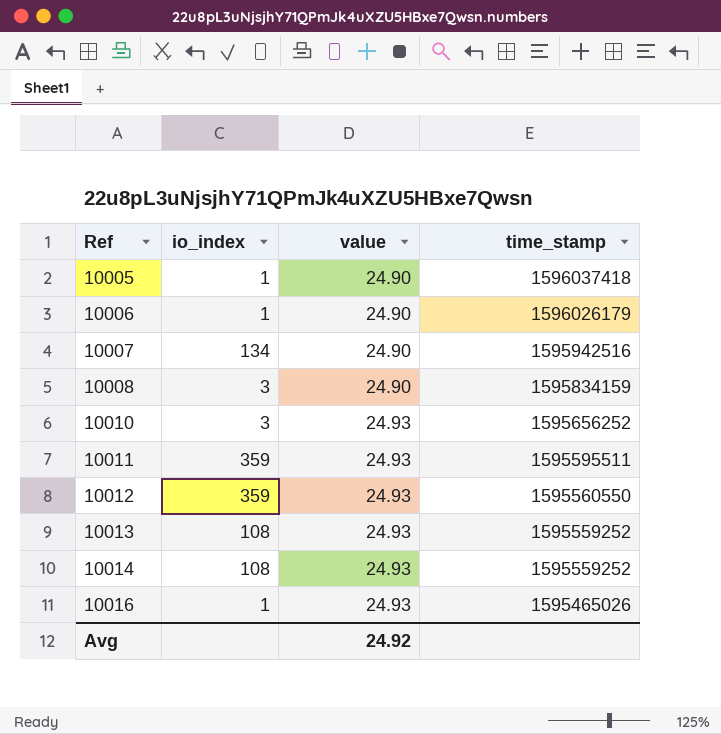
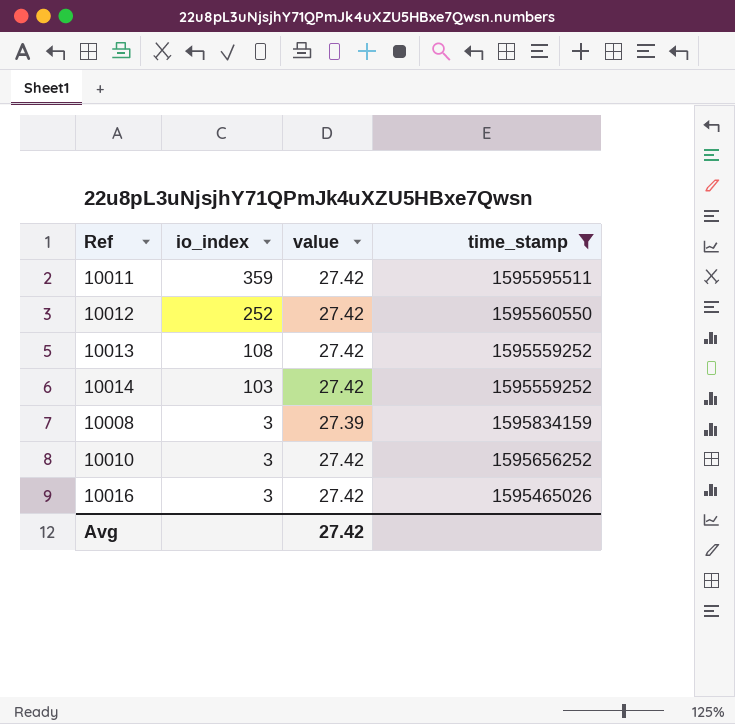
filter: none -> time_stamp <= 1595834159
row order: Ref ascending -> io_index descending
10011 | value: 24.93 -> 27.42
10012 | io_index: 359 -> 252
10012 | value: 24.93 -> 27.42
10013 | value: 24.93 -> 27.42
10014 | io_index: 108 -> 103
10014 | value: 24.93 -> 27.42
10008 | value: 24.90 -> 27.39
10010 | value: 24.93 -> 27.42
10016 | io_index: 1 -> 3
10016 | value: 24.93 -> 27.42
Avg | value: 24.92 -> 27.42

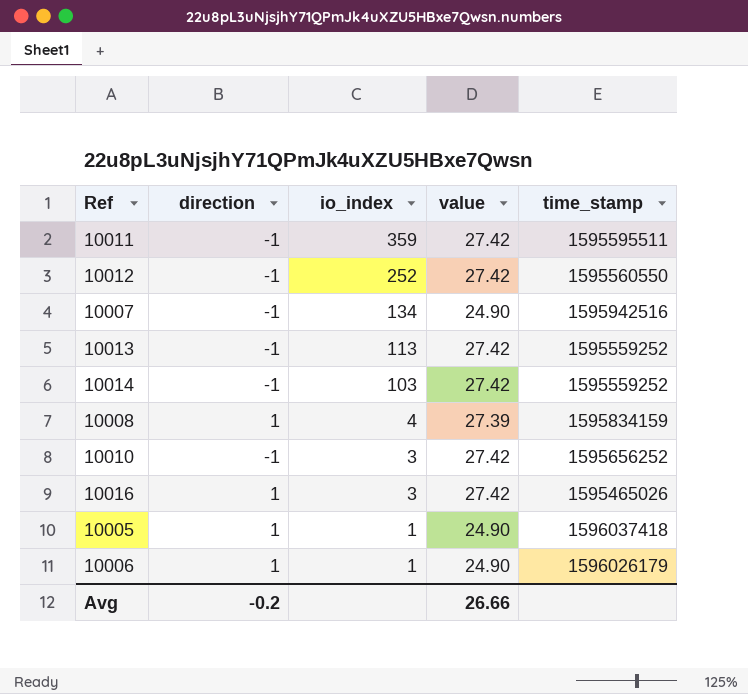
filter: time_stamp <= 1595834159 -> none
column direction | position: none -> 2
10013 | io_index: 108 -> 113
10008 | io_index: 3 -> 4
Avg | value: 27.42 -> 26.66

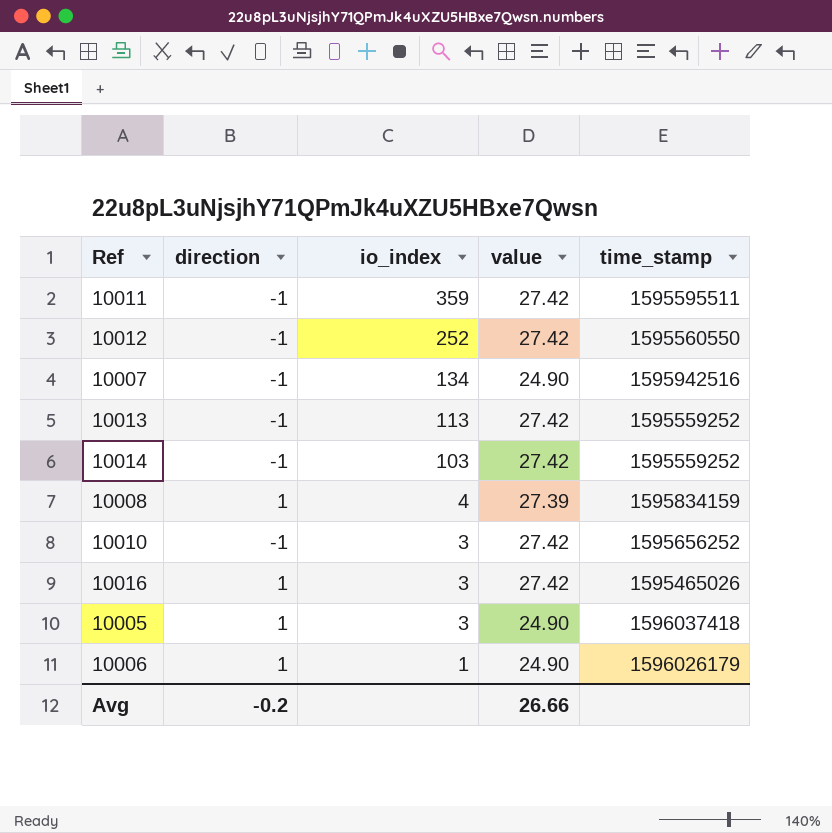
10005 | io_index: 1 -> 3

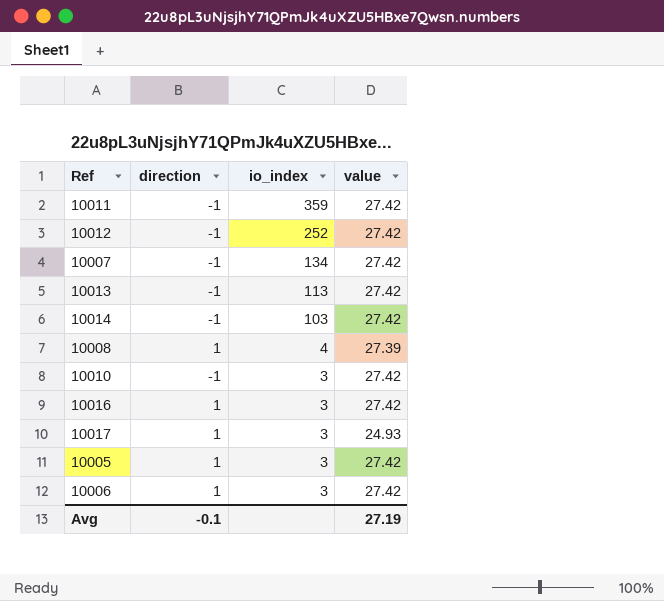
column time_stamp | position: 5 -> none
10007 | value: 24.90 -> 27.42
row 10017: none -> 1 | 3 | 24.93
10005 | value: 24.90 -> 27.42
10006 | io_index: 1 -> 3
10006 | value: 24.90 -> 27.42
Avg | direction: -0.2 -> -0.1
Avg | value: 26.66 -> 27.19

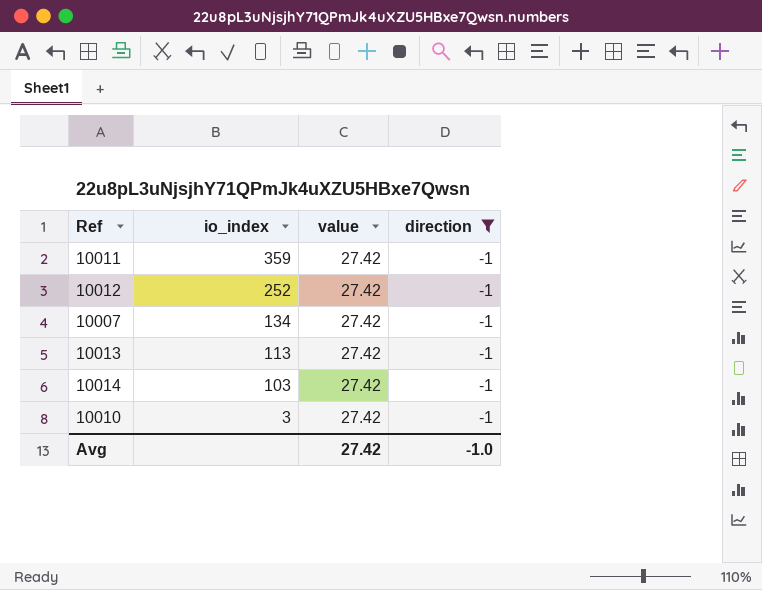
filter: none -> direction = -1
column direction | position: 2 -> 4
Avg | value: 27.19 -> 27.42
Avg | direction: -0.1 -> -1.0

